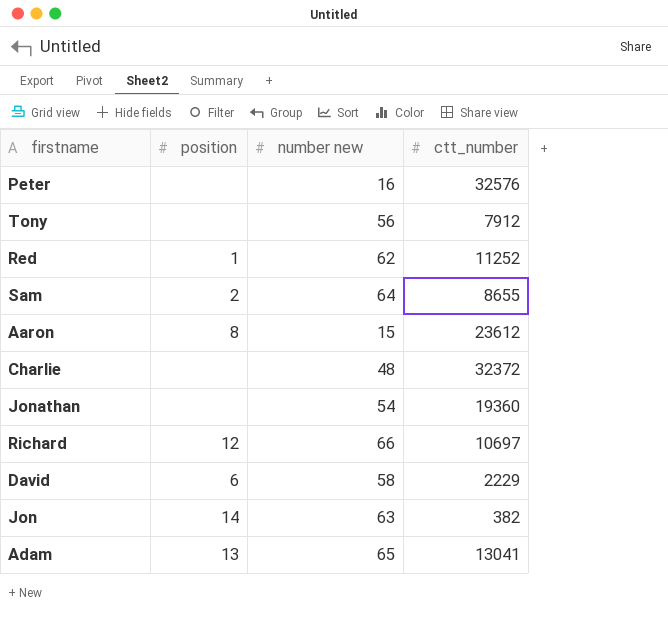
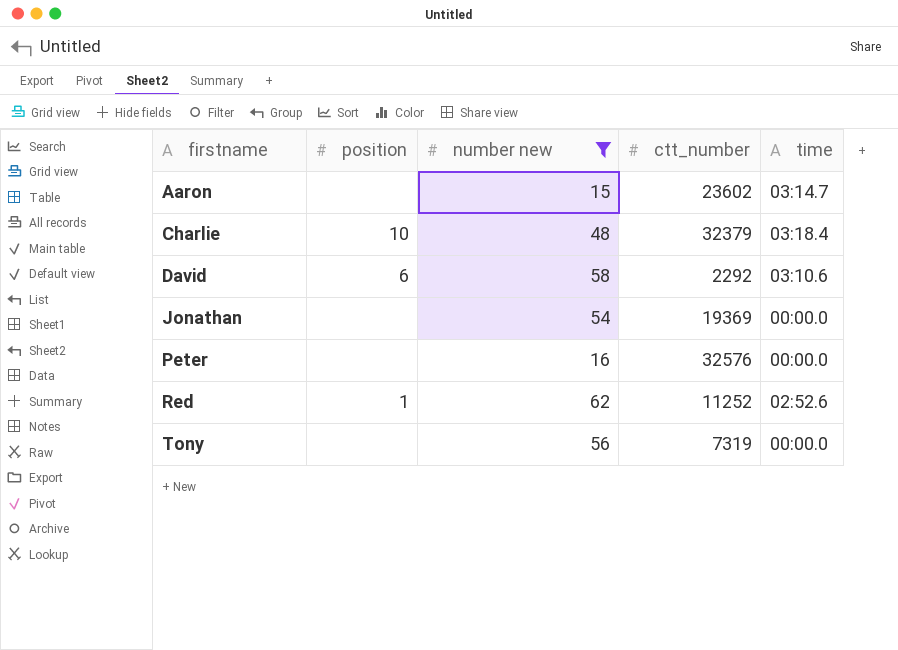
filter: none -> number new <= 62
row order: none -> firstname ascending
column time | position: none -> 5
Aaron | position: 8 -> none
Aaron | ctt_number: 23612 -> 23602
Charlie | position: none -> 10
Charlie | ctt_number: 32372 -> 32379
David | ctt_number: 2229 -> 2292
Jonathan | ctt_number: 19360 -> 19369
Tony | ctt_number: 7912 -> 7319

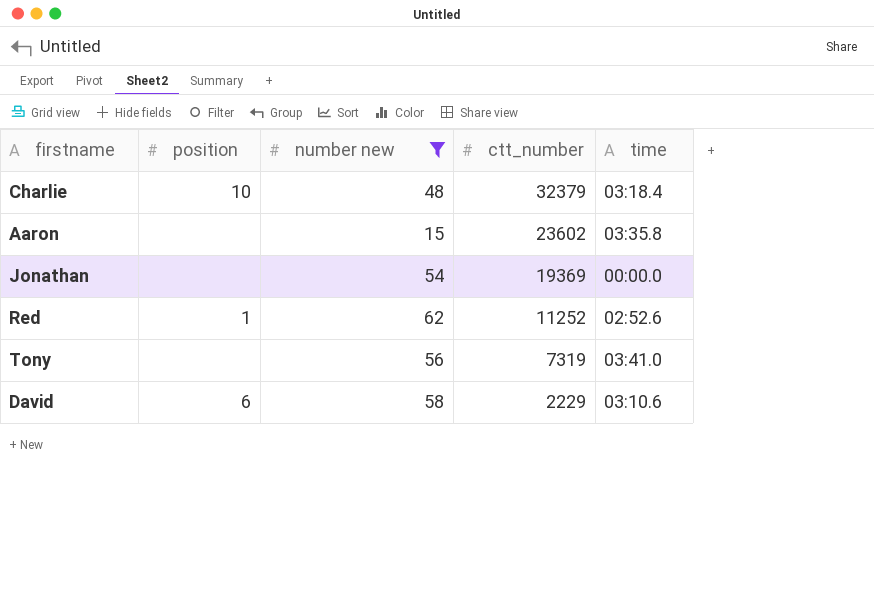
row order: firstname ascending -> ctt_number descending
row Peter: none | 16 | 32576 | 00:00.0 -> none
Aaron | time: 03:14.7 -> 03:35.8
Tony | time: 00:00.0 -> 03:41.0
David | ctt_number: 2292 -> 2229

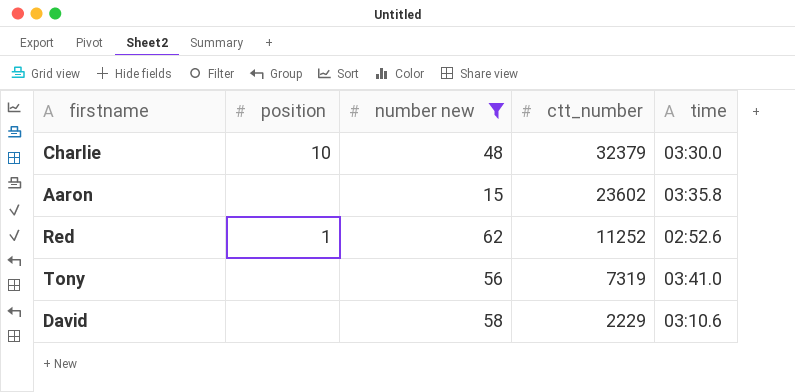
row Jonathan: none | 54 | 19369 | 00:00.0 -> none
Charlie | time: 03:18.4 -> 03:30.0
David | position: 6 -> none

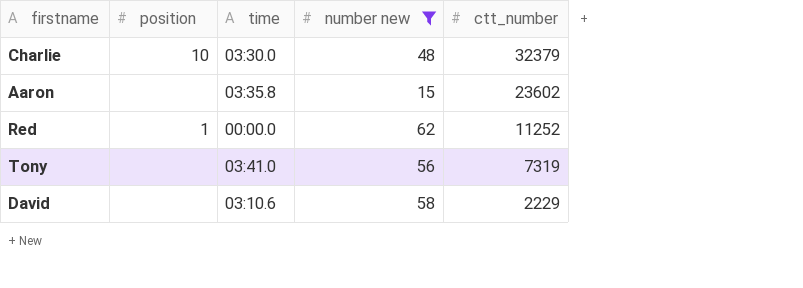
column time | position: 5 -> 3
Red | time: 02:52.6 -> 00:00.0

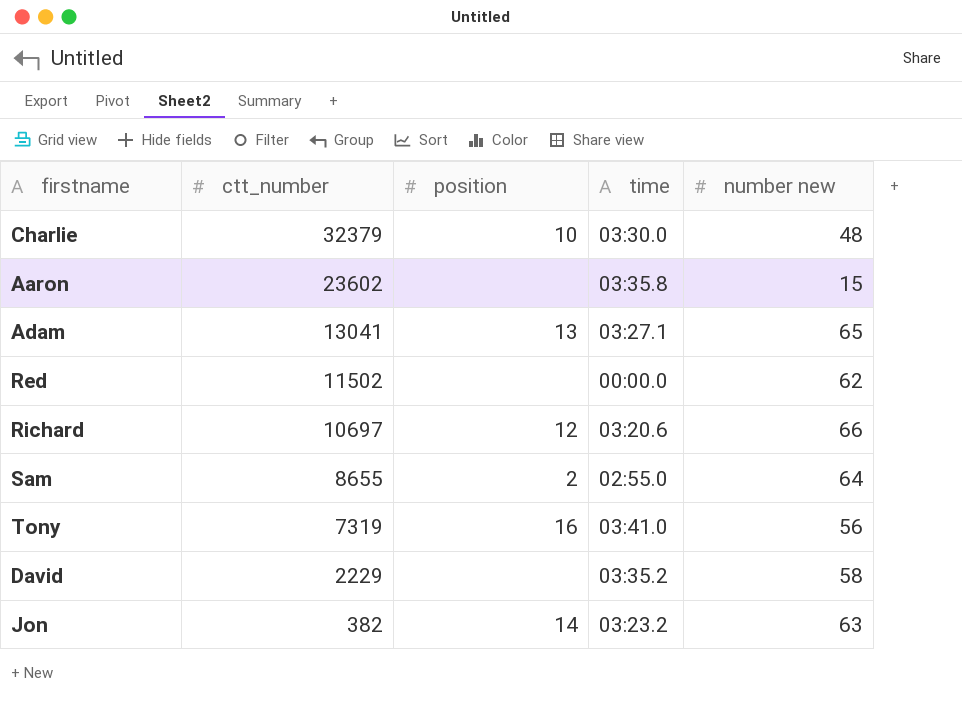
filter: number new <= 62 -> none
column ctt_number | position: 5 -> 2
Red | ctt_number: 11252 -> 11502
Red | position: 1 -> none
Tony | position: none -> 16
David | time: 03:10.6 -> 03:35.2

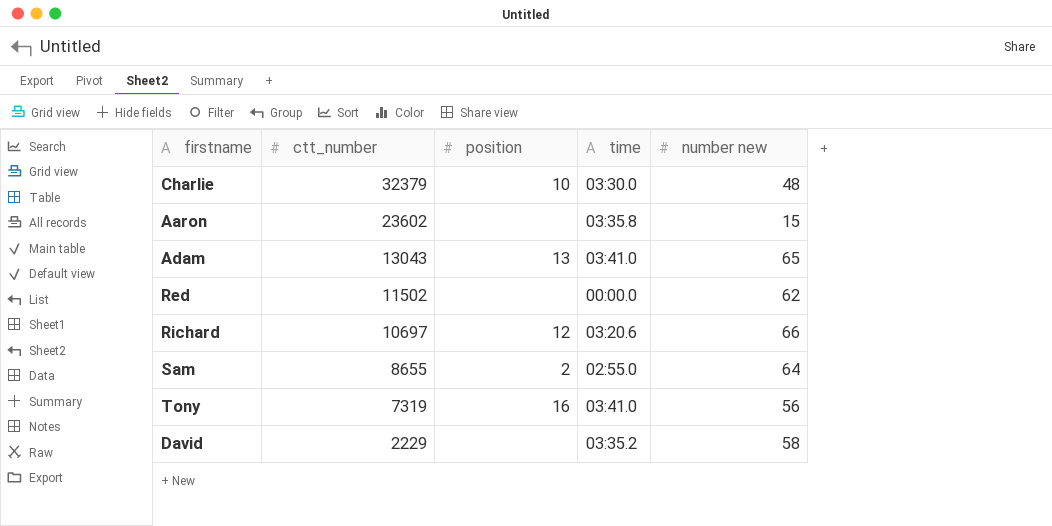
row Jon: 382 | 14 | 03:23.2 | 63 -> none
Adam | ctt_number: 13041 -> 13043
Adam | time: 03:27.1 -> 03:41.0

